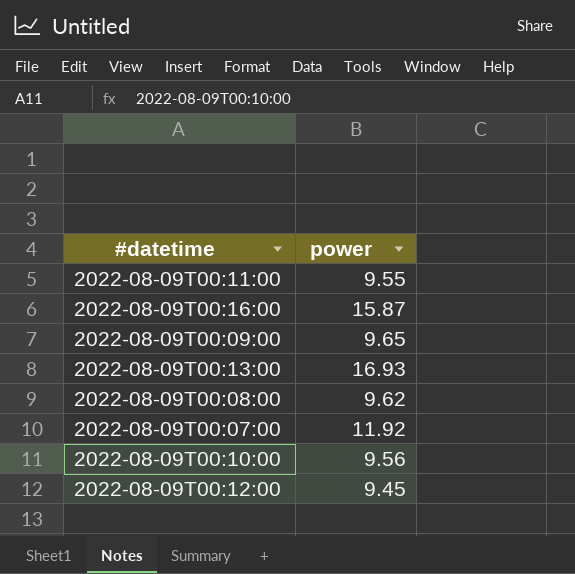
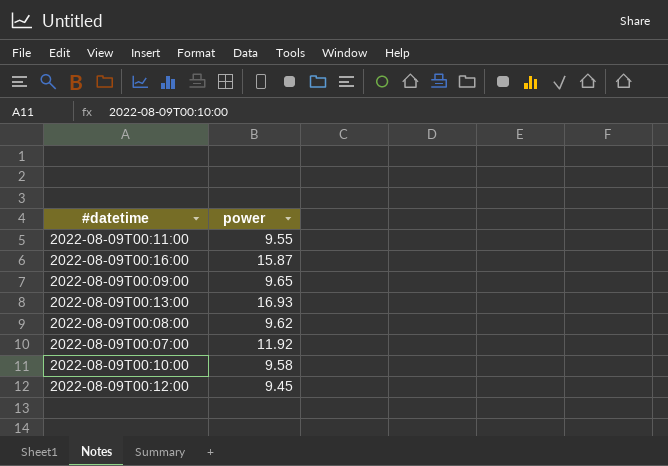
2022-08-09T00:10:00 | power: 9.56 -> 9.58

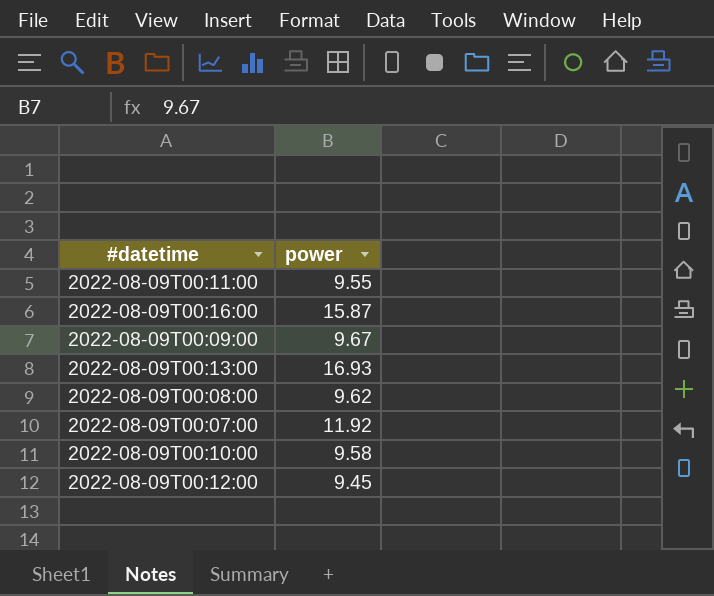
2022-08-09T00:09:00 | power: 9.65 -> 9.67

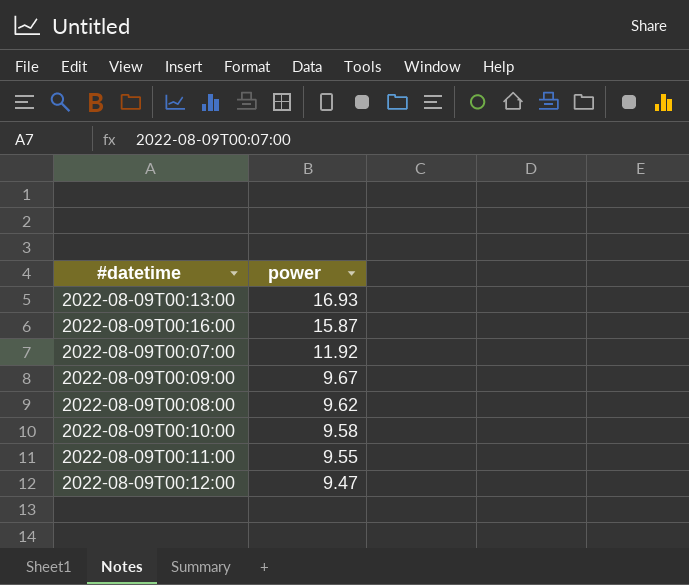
row order: none -> power descending
2022-08-09T00:12:00 | power: 9.45 -> 9.47

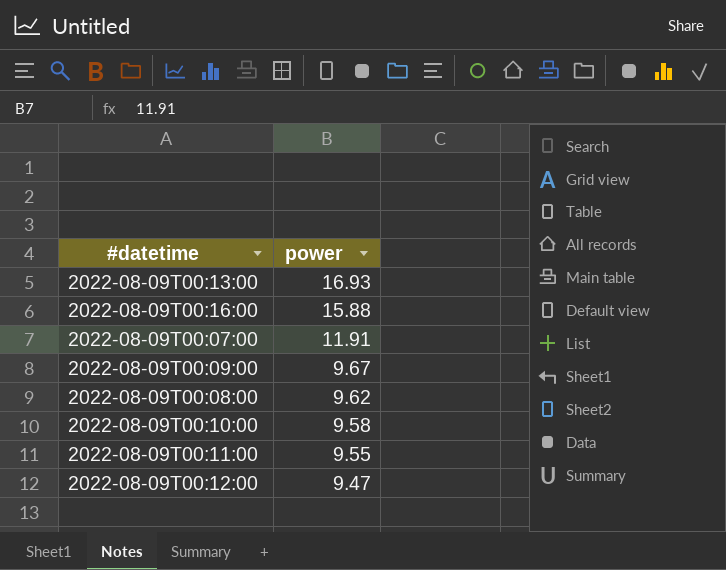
2022-08-09T00:16:00 | power: 15.87 -> 15.88
2022-08-09T00:07:00 | power: 11.92 -> 11.91

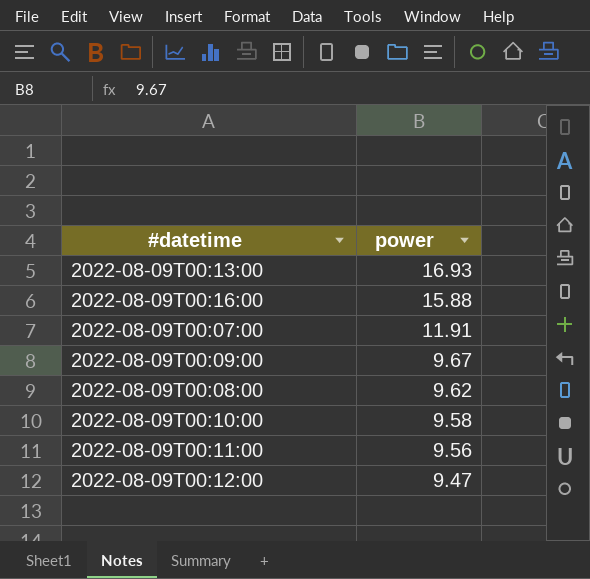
2022-08-09T00:11:00 | power: 9.55 -> 9.56

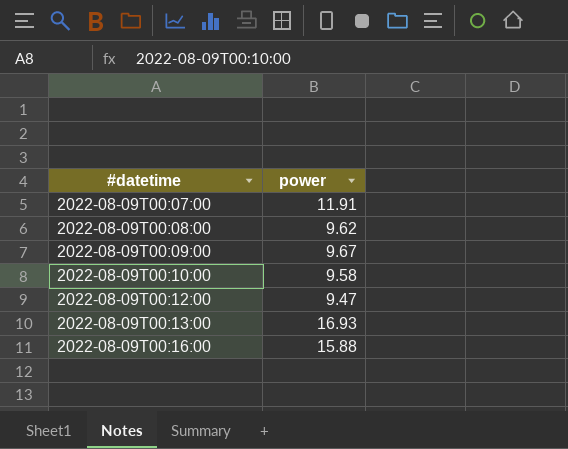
row order: power descending -> #datetime ascending
row 2022-08-09T00:11:00: 9.56 -> none

